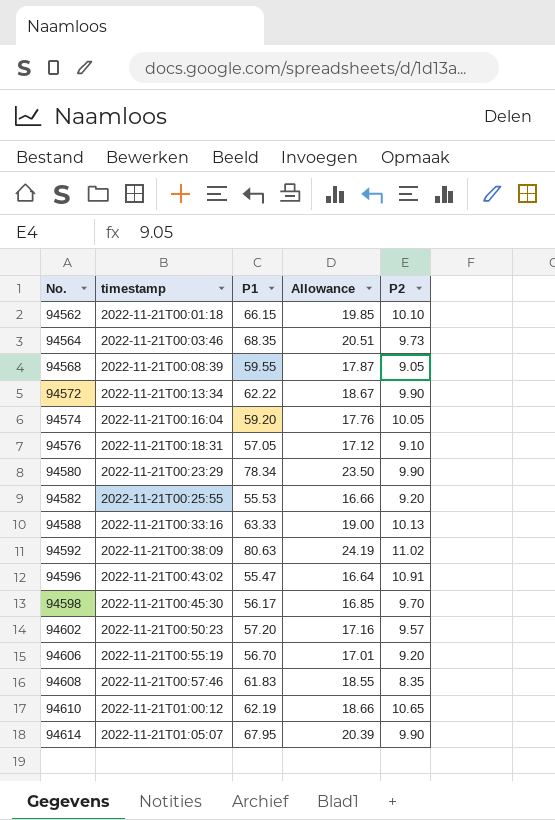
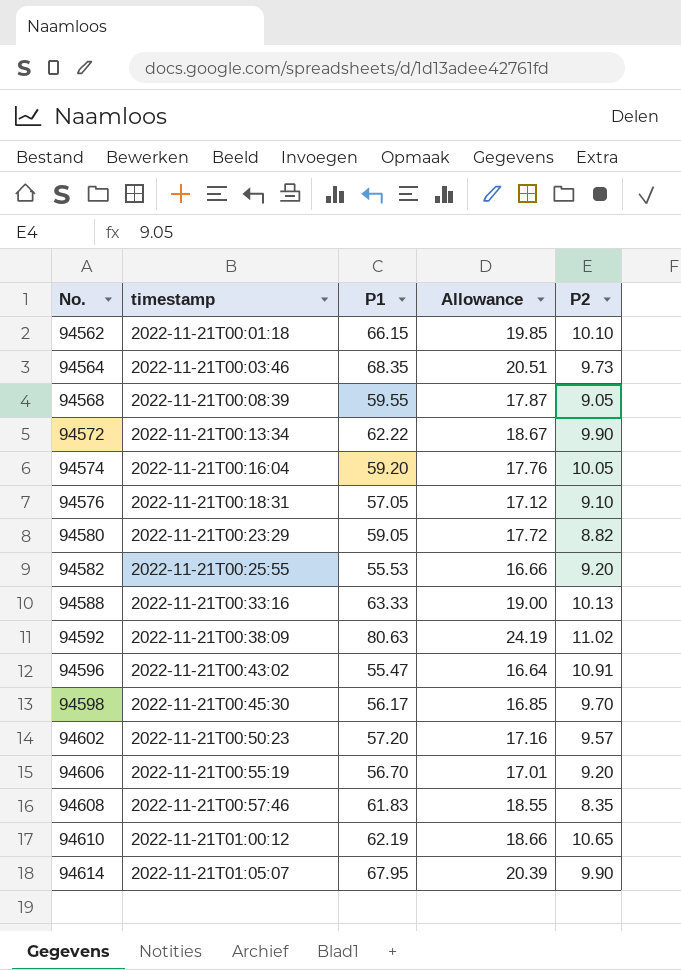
94580 | P1: 78.34 -> 59.05
94580 | Allowance: 23.50 -> 17.72
94580 | P2: 9.90 -> 8.82

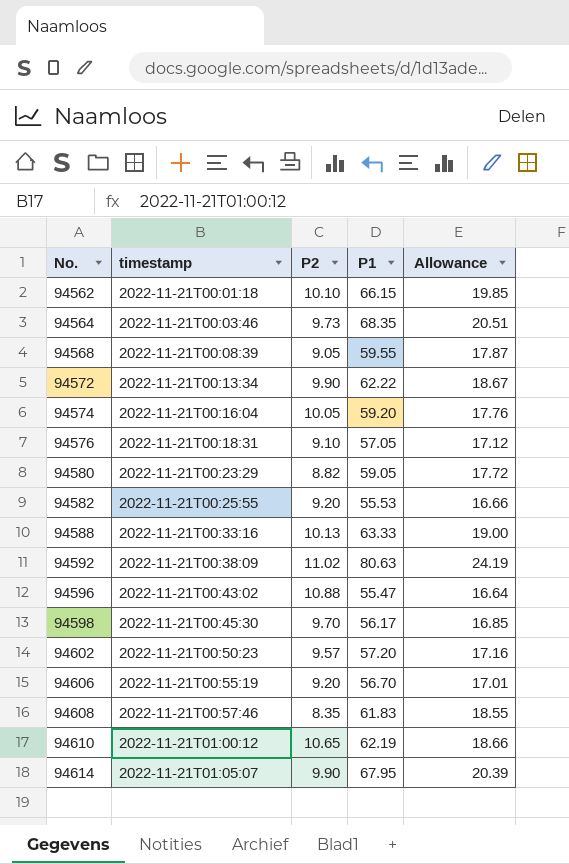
column P2 | position: 5 -> 3
94596 | P2: 10.91 -> 10.88

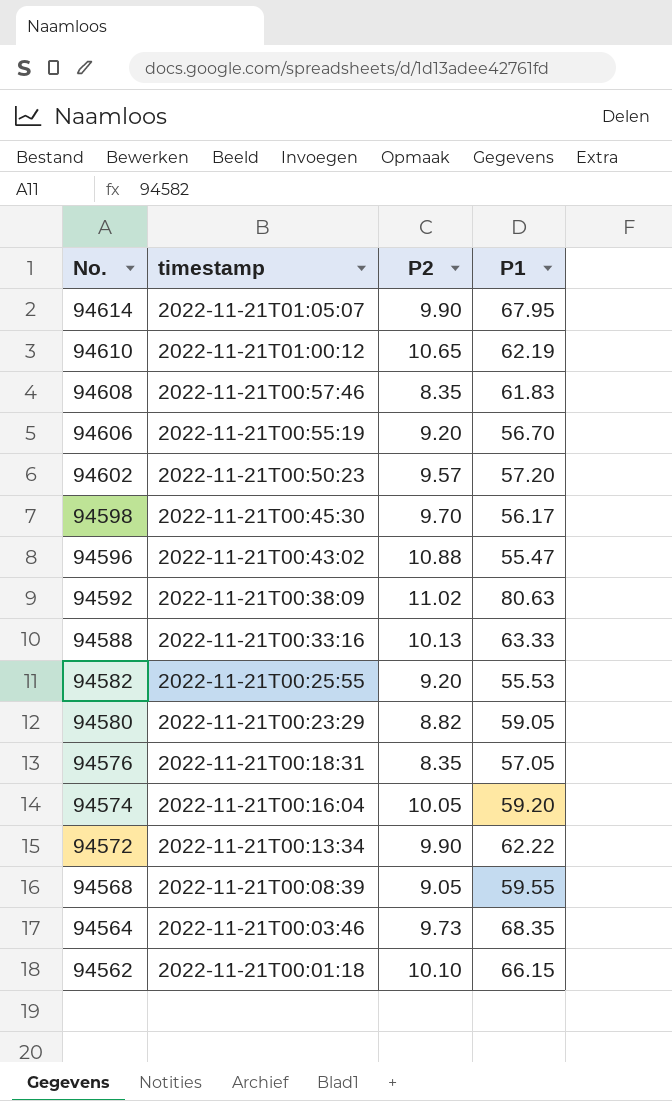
row order: No. ascending -> No. descending
column Allowance | formula: [P1] * 0.3 -> none
94576 | P2: 9.10 -> 8.35

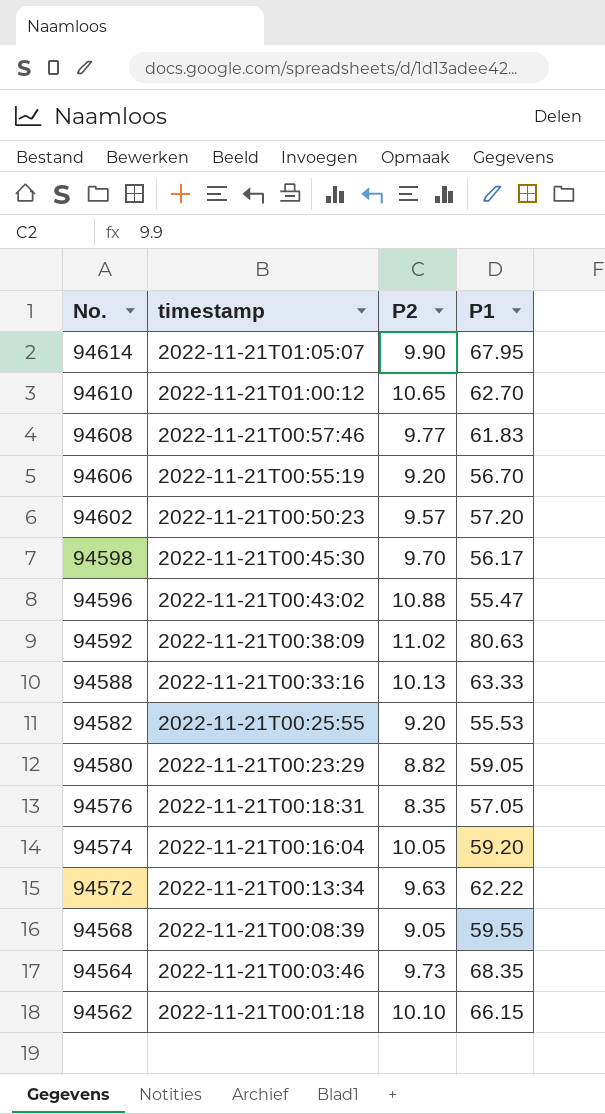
94610 | P1: 62.19 -> 62.70
94608 | P2: 8.35 -> 9.77
94572 | P2: 9.90 -> 9.63

